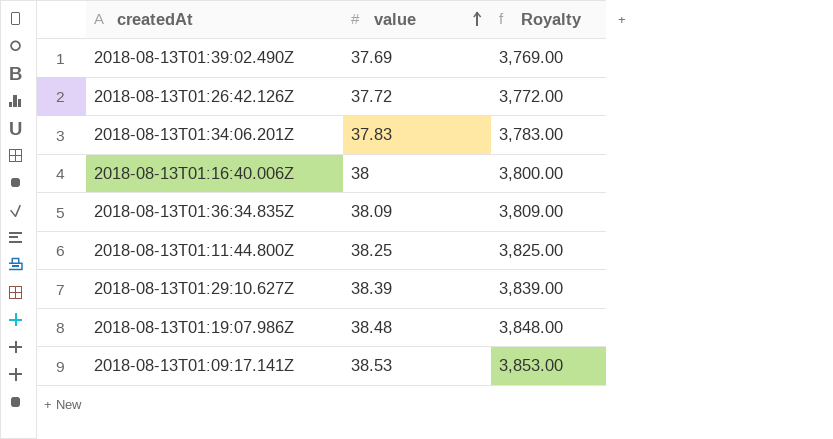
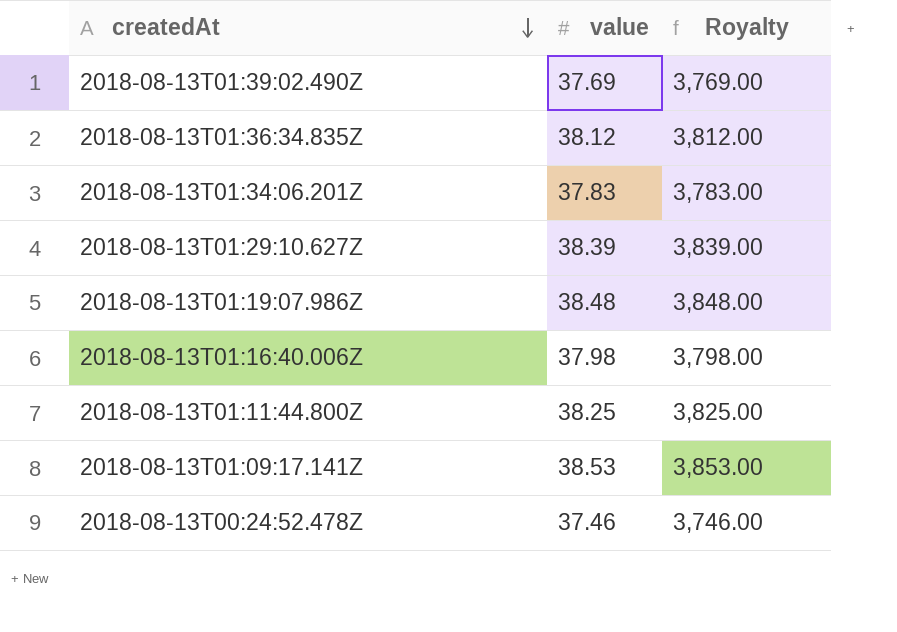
row order: value ascending -> createdAt descending
row 2018-08-13T01:26:42.126Z: 37.72 | 3,772.00 -> none
2018-08-13T01:36:34.835Z | value: 38.09 -> 38.12
2018-08-13T01:36:34.835Z | Royalty: 3,809.00 -> 3,812.00
2018-08-13T01:16:40.006Z | value: 38 -> 37.98
2018-08-13T01:16:40.006Z | Royalty: 3,800.00 -> 3,798.00
row 2018-08-13T00:24:52.478Z: none -> 37.46 | 3,746.00

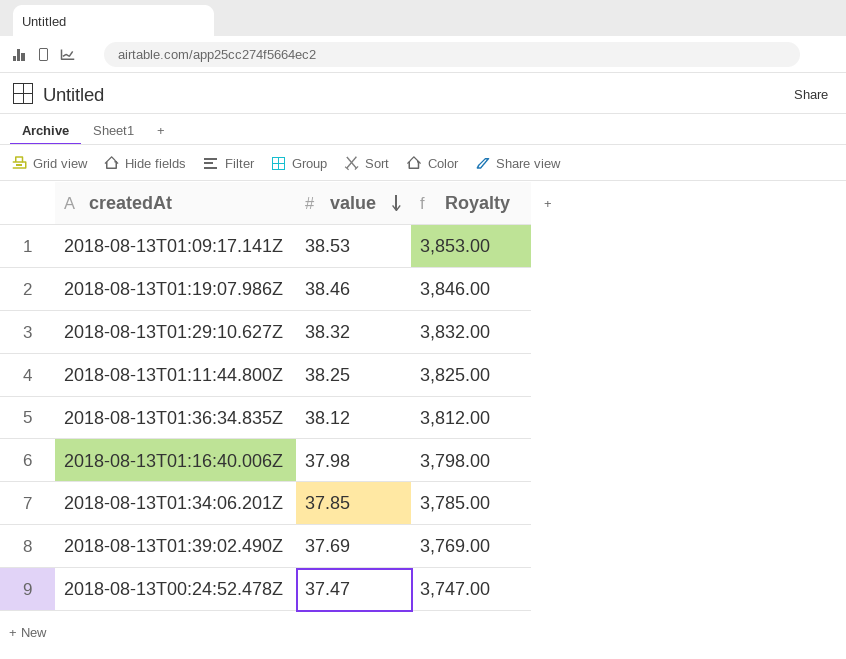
row order: createdAt descending -> value descending
2018-08-13T01:19:07.986Z | value: 38.48 -> 38.46
2018-08-13T01:19:07.986Z | Royalty: 3,848.00 -> 3,846.00
2018-08-13T01:29:10.627Z | value: 38.39 -> 38.32
2018-08-13T01:29:10.627Z | Royalty: 3,839.00 -> 3,832.00
2018-08-13T01:34:06.201Z | value: 37.83 -> 37.85
2018-08-13T01:34:06.201Z | Royalty: 3,783.00 -> 3,785.00
2018-08-13T00:24:52.478Z | value: 37.46 -> 37.47
2018-08-13T00:24:52.478Z | Royalty: 3,746.00 -> 3,747.00

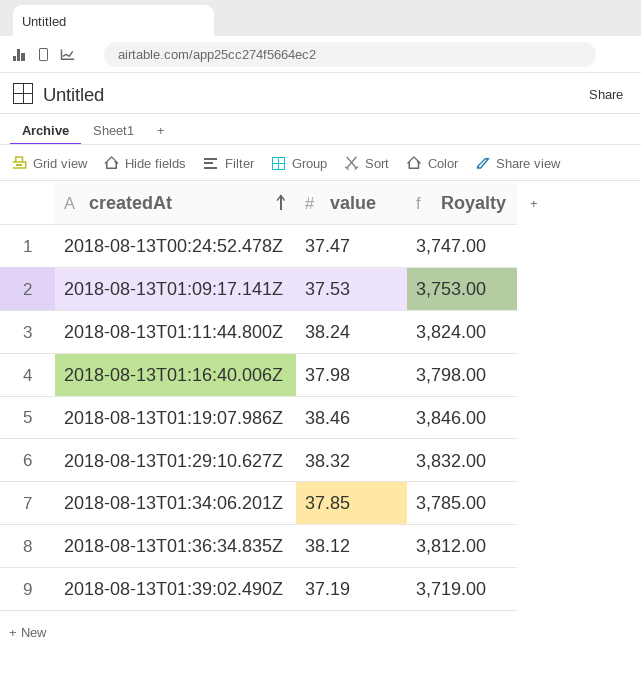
row order: value descending -> createdAt ascending
2018-08-13T01:09:17.141Z | value: 38.53 -> 37.53
2018-08-13T01:09:17.141Z | Royalty: 3,853.00 -> 3,753.00
2018-08-13T01:11:44.800Z | value: 38.25 -> 38.24
2018-08-13T01:11:44.800Z | Royalty: 3,825.00 -> 3,824.00
2018-08-13T01:39:02.490Z | value: 37.69 -> 37.19
2018-08-13T01:39:02.490Z | Royalty: 3,769.00 -> 3,719.00

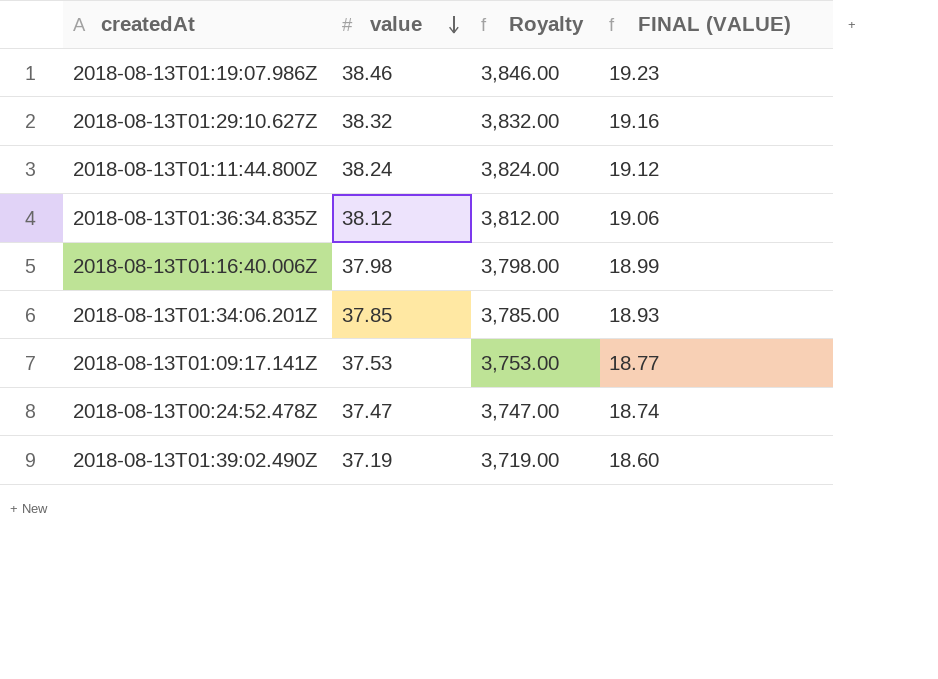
row order: createdAt ascending -> value descending
column FINAL (VALUE) | formula: none -> [value] * 0.5

